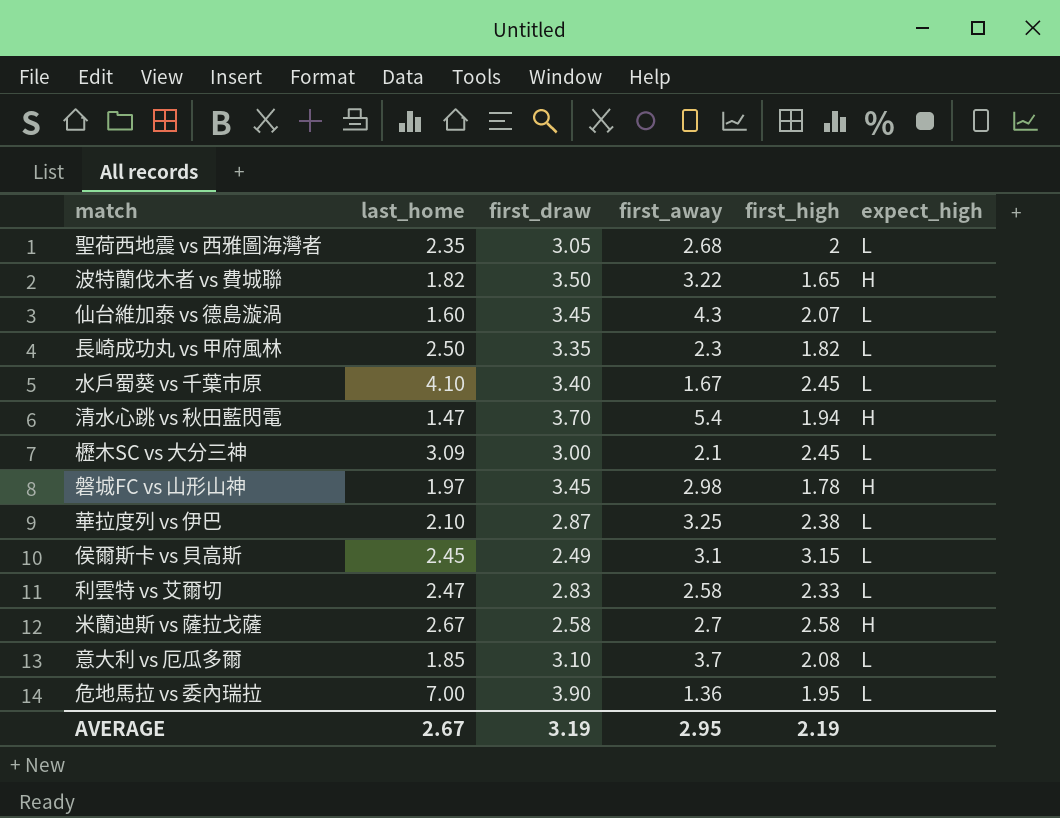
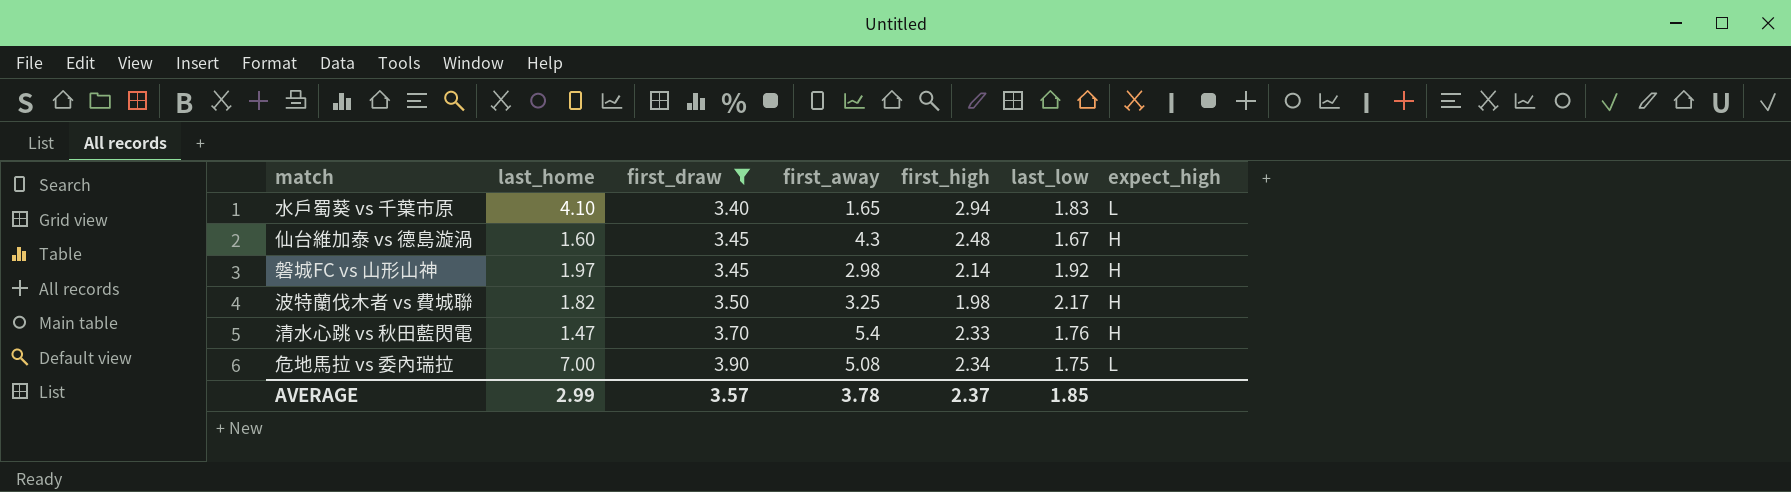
filter: none -> first_draw >= 3.40
row order: none -> first_draw ascending
column last_low | position: none -> 6
水戶蜀葵 vs 千葉市原 | first_away: 1.67 -> 1.65
水戶蜀葵 vs 千葉市原 | first_high: 2.45 -> 2.94
仙台維加泰 vs 德島漩渦 | first_high: 2.07 -> 2.48
仙台維加泰 vs 德島漩渦 | expect_high: L -> H
磐城FC vs 山形山神 | first_high: 1.78 -> 2.14
波特蘭伐木者 vs 費城聯 | first_away: 3.22 -> 3.25
波特蘭伐木者 vs 費城聯 | first_high: 1.65 -> 1.98
清水心跳 vs 秋田藍閃電 | first_high: 1.94 -> 2.33
危地馬拉 vs 委內瑞拉 | first_away: 1.36 -> 5.08
危地馬拉 vs 委內瑞拉 | first_high: 1.95 -> 2.34
AVERAGE | last_home: 2.67 -> 2.99
AVERAGE | first_draw: 3.19 -> 3.57
AVERAGE | first_away: 2.95 -> 3.78
AVERAGE | first_high: 2.19 -> 2.37

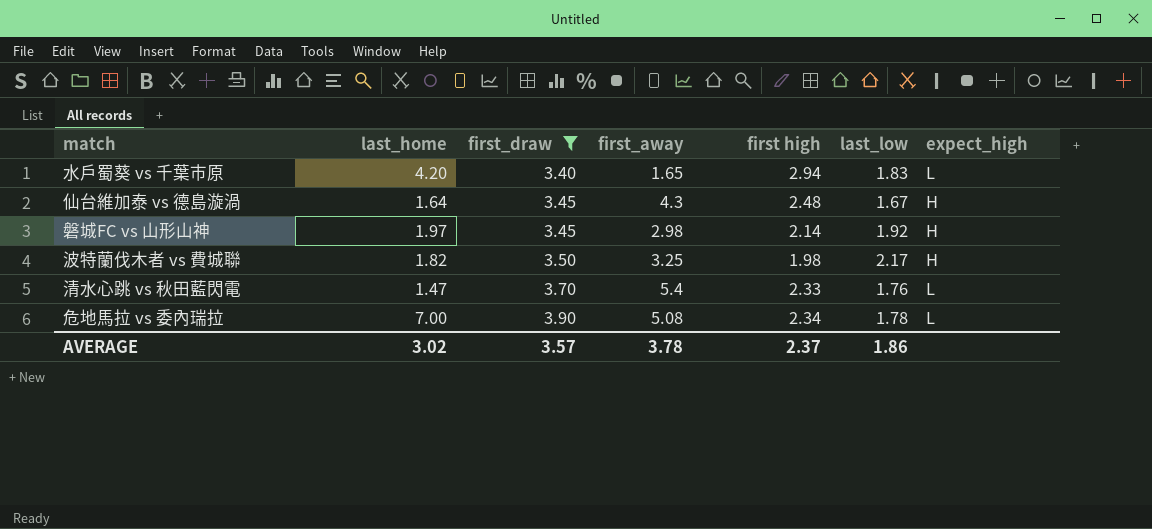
column name: first_high -> first high
水戶蜀葵 vs 千葉市原 | last_home: 4.10 -> 4.20
仙台維加泰 vs 德島漩渦 | last_home: 1.60 -> 1.64
清水心跳 vs 秋田藍閃電 | expect_high: H -> L
危地馬拉 vs 委內瑞拉 | last_low: 1.75 -> 1.78
AVERAGE | last_home: 2.99 -> 3.02
AVERAGE | last_low: 1.85 -> 1.86

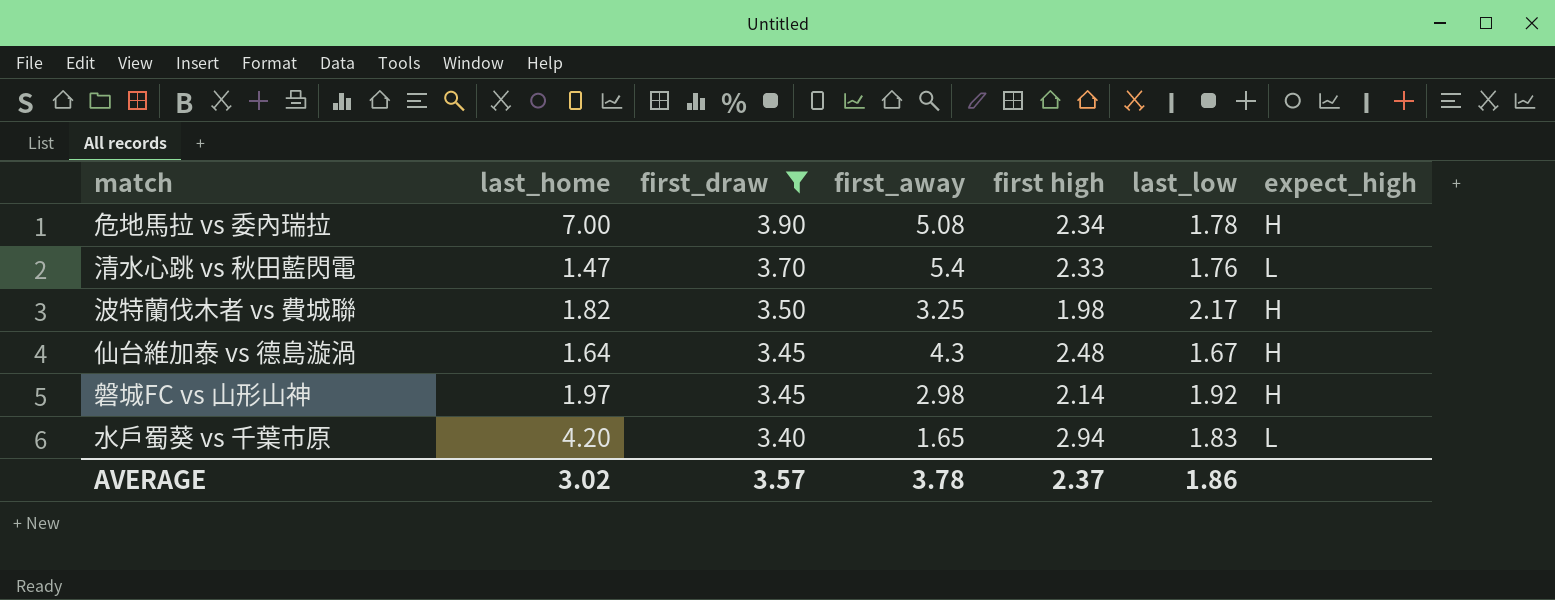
row order: first_draw ascending -> first_draw descending
危地馬拉 vs 委內瑞拉 | expect_high: L -> H

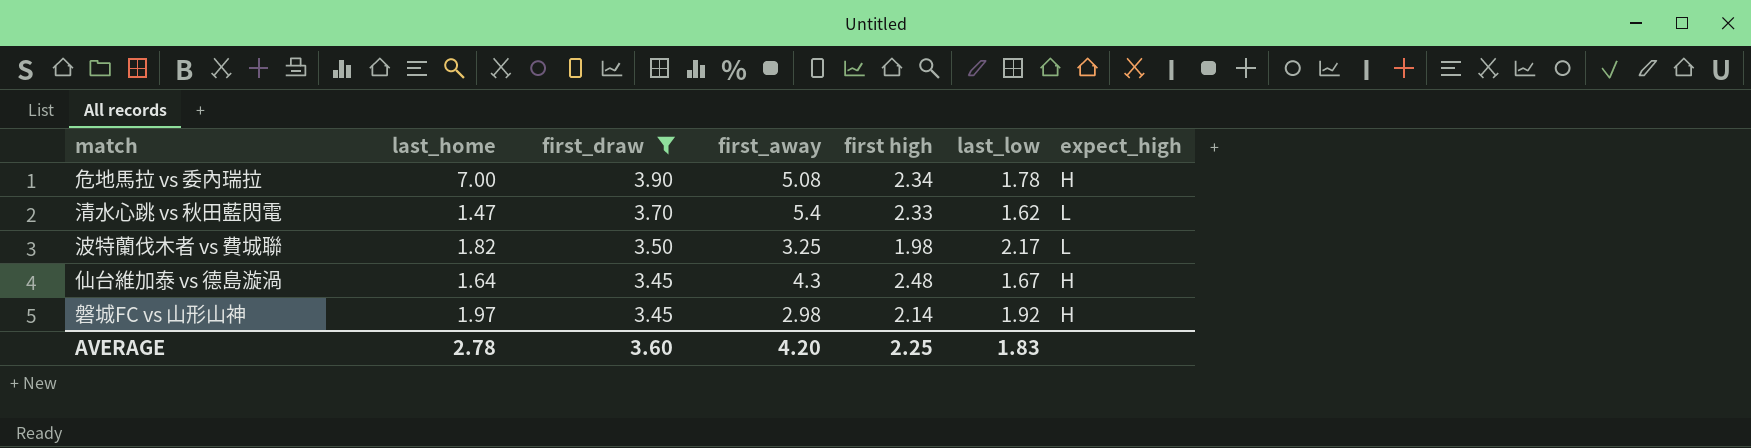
row 水戶蜀葵 vs 千葉市原: 4.20 | 3.40 | 1.65 | 2.94 | 1.83 | L -> none
清水心跳 vs 秋田藍閃電 | last_low: 1.76 -> 1.62
波特蘭伐木者 vs 費城聯 | expect_high: H -> L
AVERAGE | last_home: 3.02 -> 2.78
AVERAGE | first_draw: 3.57 -> 3.60
AVERAGE | first_away: 3.78 -> 4.20
AVERAGE | first high: 2.37 -> 2.25
AVERAGE | last_low: 1.86 -> 1.83

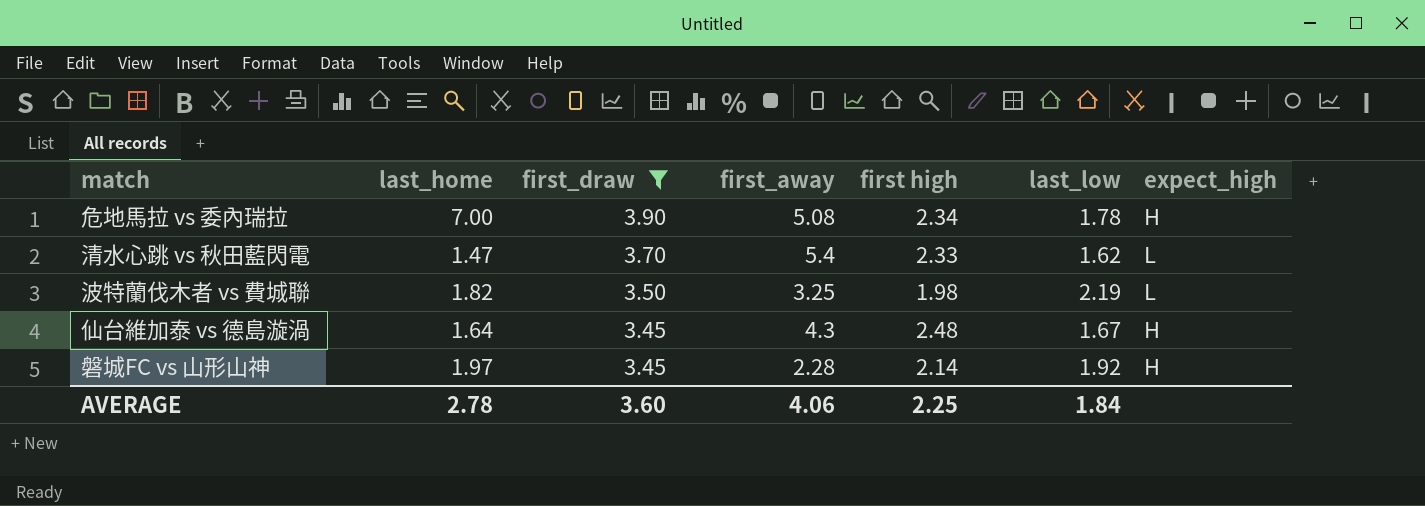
波特蘭伐木者 vs 費城聯 | last_low: 2.17 -> 2.19
磐城FC vs 山形山神 | first_away: 2.98 -> 2.28
AVERAGE | first_away: 4.20 -> 4.06
AVERAGE | last_low: 1.83 -> 1.84

